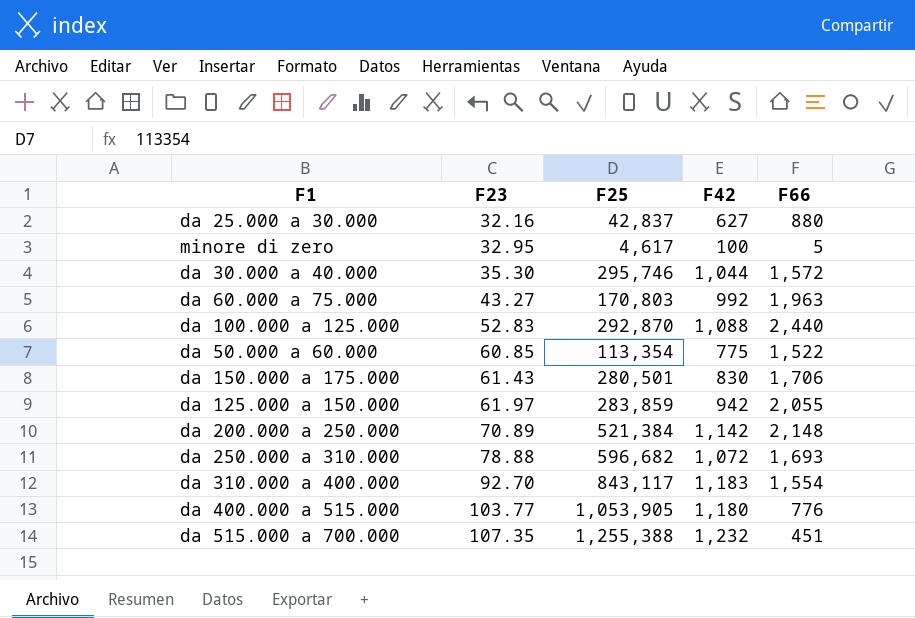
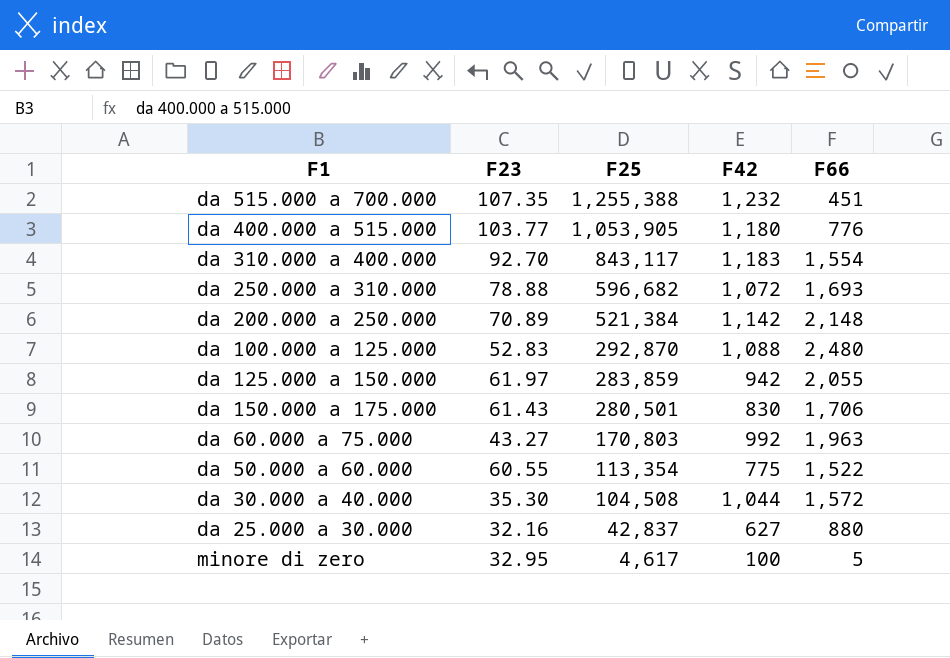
row order: F23 ascending -> F25 descending
da 100.000 a 125.000 | F66: 2,440 -> 2,480
da 50.000 a 60.000 | F23: 60.85 -> 60.55
da 30.000 a 40.000 | F25: 295,746 -> 104,508

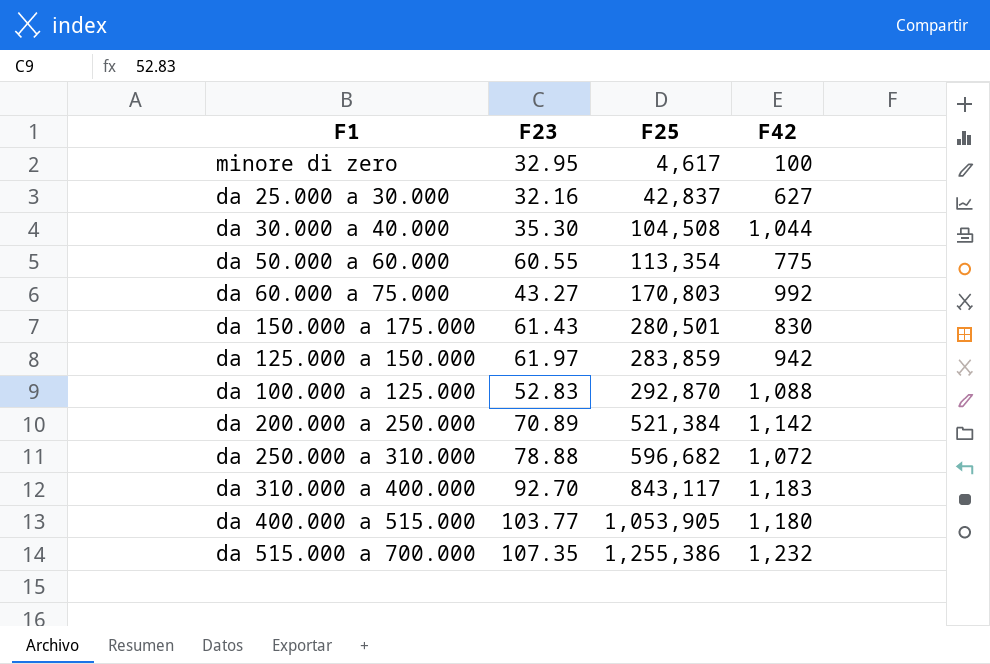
row order: F25 descending -> F25 ascending
column F66 | position: 5 -> none
da 515.000 a 700.000 | F25: 1,255,388 -> 1,255,386

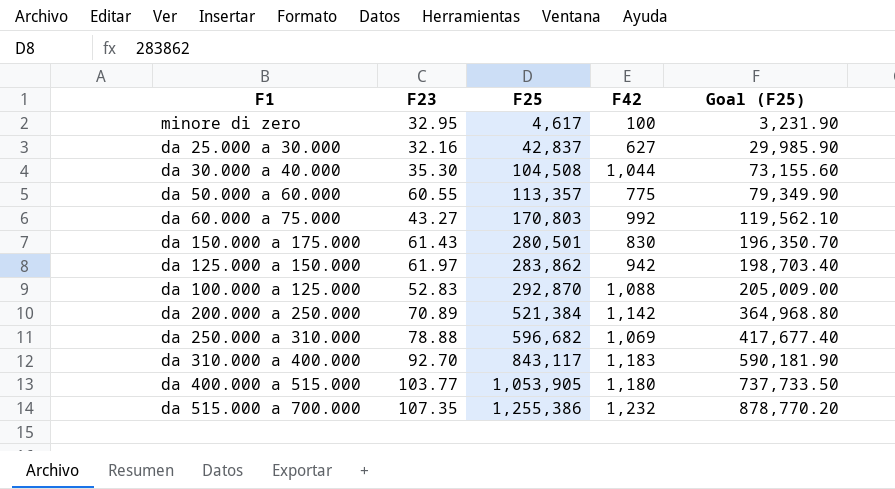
column Goal (F25) | formula: none -> [F25] * 0.7
da 50.000 a 60.000 | F25: 113,354 -> 113,357
da 125.000 a 150.000 | F25: 283,859 -> 283,862
da 250.000 a 310.000 | F42: 1,072 -> 1,069

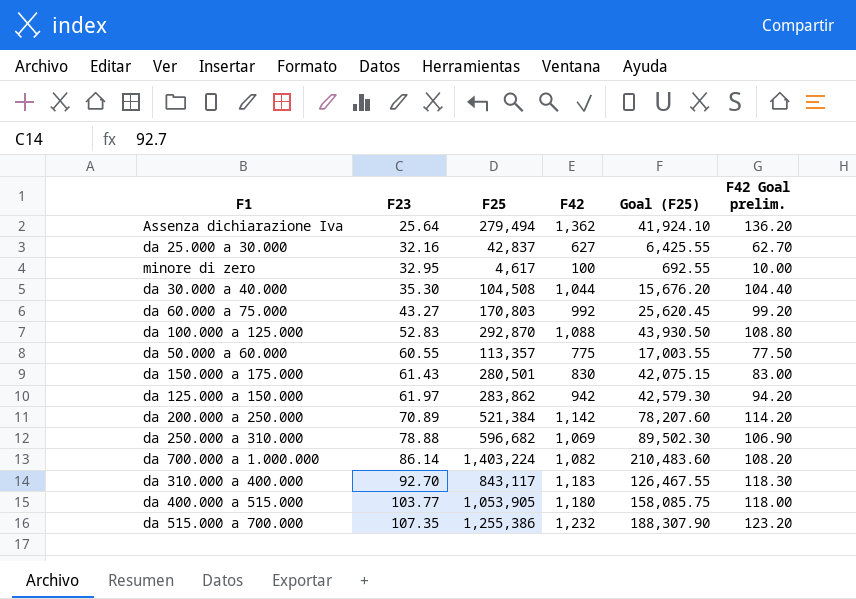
row order: F25 ascending -> F23 ascending
column Goal (F25) | formula: [F25] * 0.7 -> [F25] * 0.15
column F42 Goal prelim. | formula: none -> [F42] * 0.1
row Assenza dichiarazione Iva: none -> 25.64 | 279,494 | 1,362 | 41,924.10 | 136.20
row da 700.000 a 1.000.000: none -> 86.14 | 1,403,224 | 1,082 | 210,483.60 | 108.20

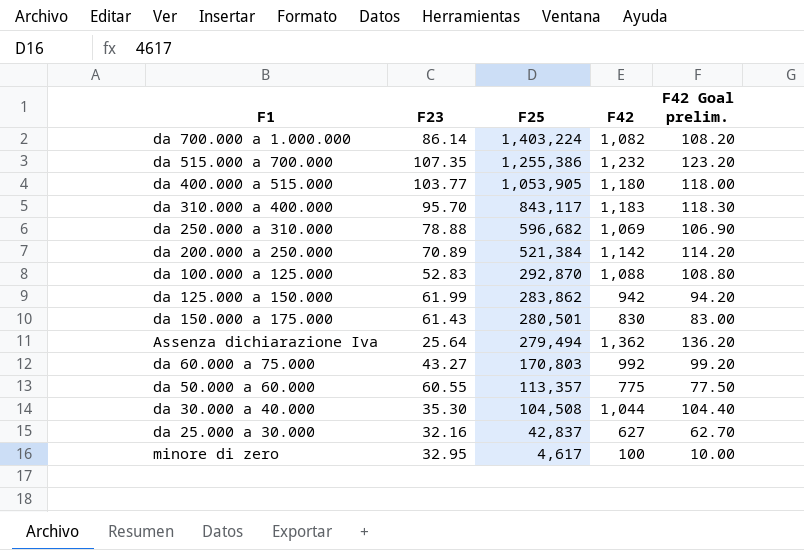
row order: F23 ascending -> F25 descending
column Goal (F25) | formula: [F25] * 0.15 -> none
da 310.000 a 400.000 | F23: 92.70 -> 95.70
da 125.000 a 150.000 | F23: 61.97 -> 61.99

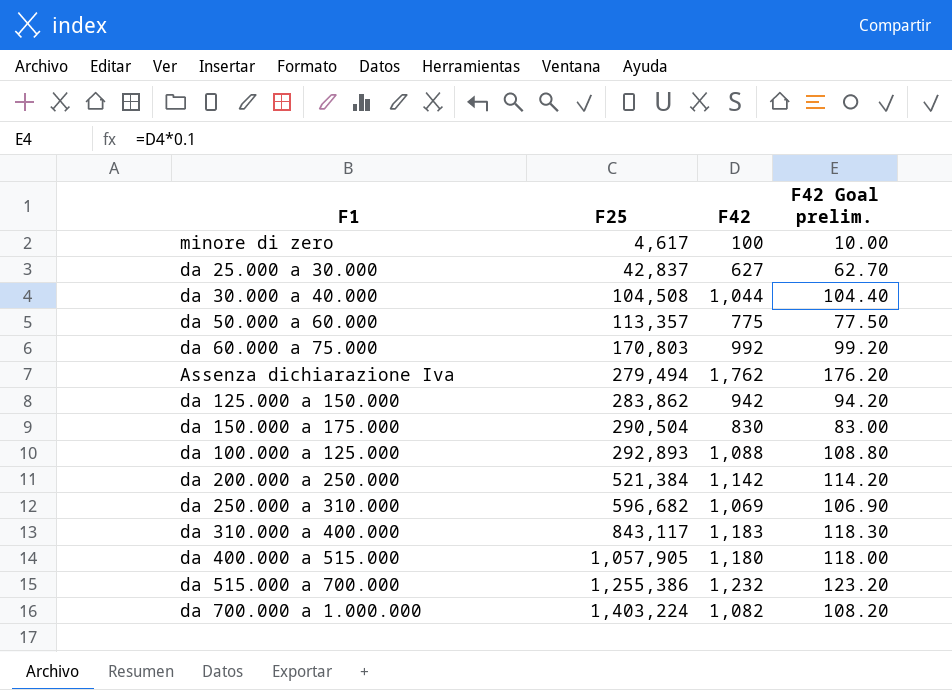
row order: F25 descending -> F25 ascending
column F23 | position: 2 -> none
Assenza dichiarazione Iva | F42: 1,362 -> 1,762
Assenza dichiarazione Iva | F42 Goal prelim.: 136.20 -> 176.20
da 150.000 a 175.000 | F25: 280,501 -> 290,504
da 100.000 a 125.000 | F25: 292,870 -> 292,893
da 400.000 a 515.000 | F25: 1,053,905 -> 1,057,905

